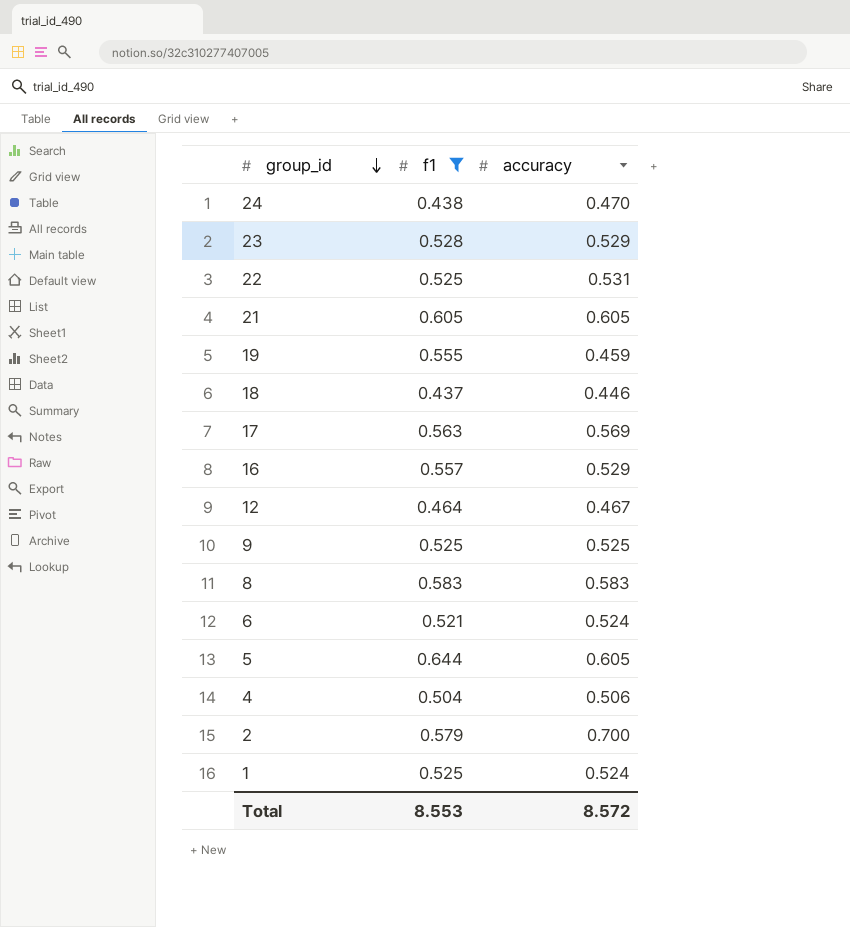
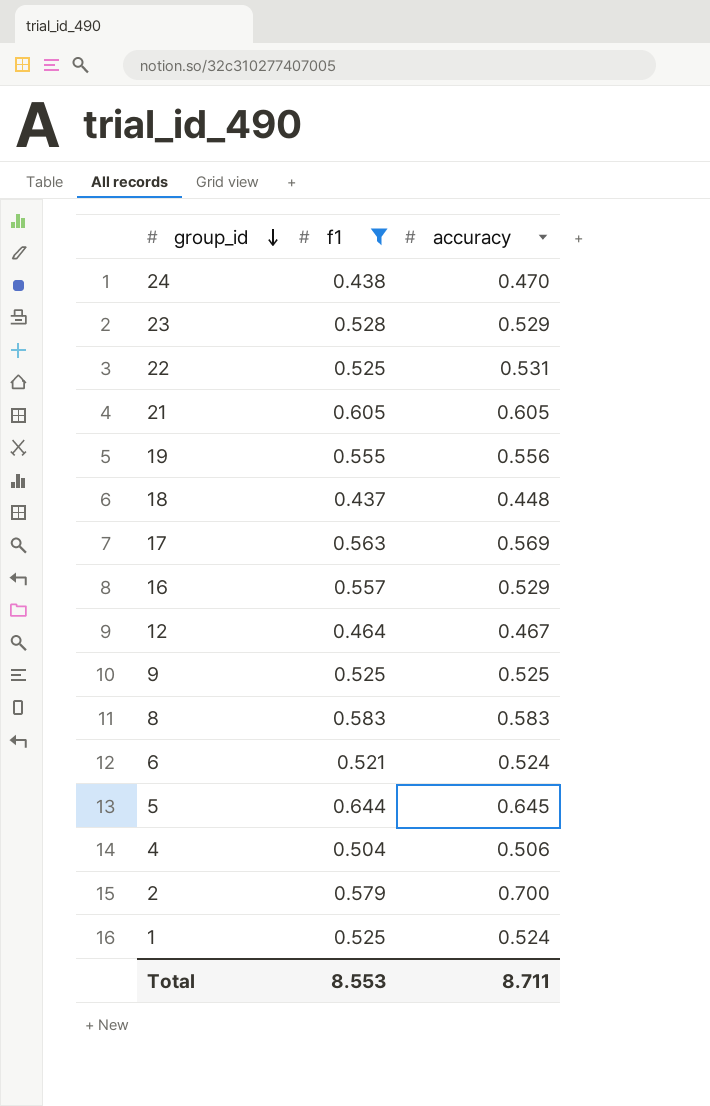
19 | accuracy: 0.459 -> 0.556
18 | accuracy: 0.446 -> 0.448
5 | accuracy: 0.605 -> 0.645
Total | accuracy: 8.572 -> 8.711

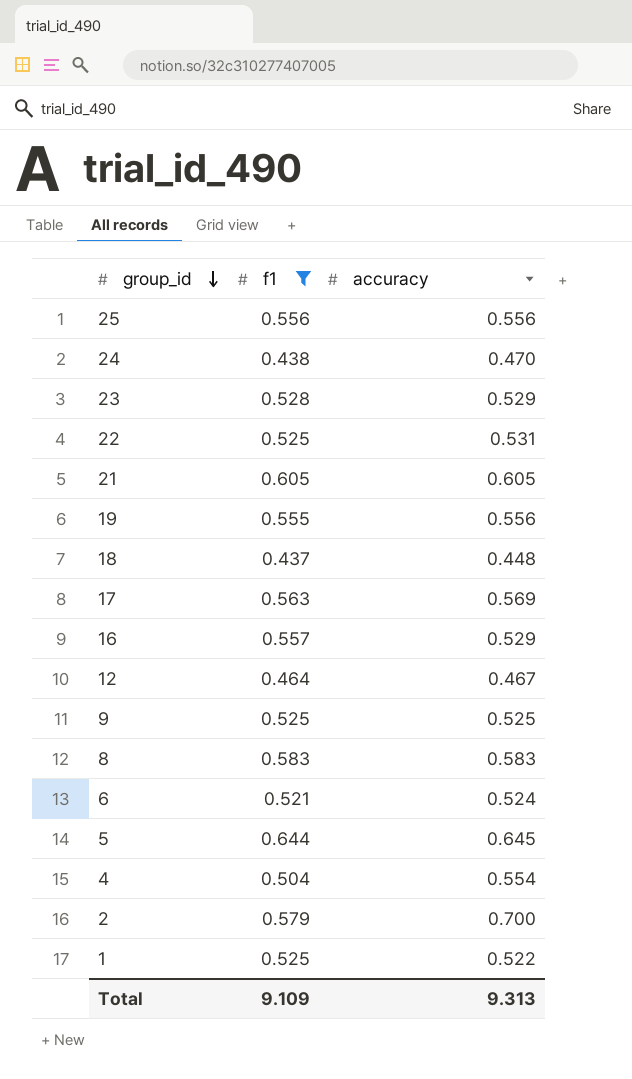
row 25: none -> 0.556 | 0.556
4 | accuracy: 0.506 -> 0.554
1 | accuracy: 0.524 -> 0.522
Total | f1: 8.553 -> 9.109
Total | accuracy: 8.711 -> 9.313

